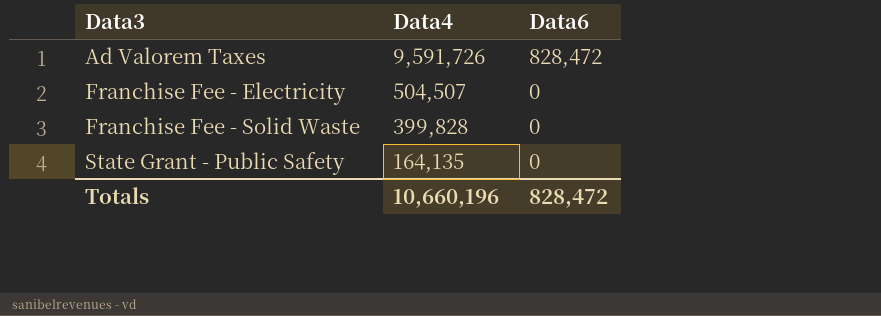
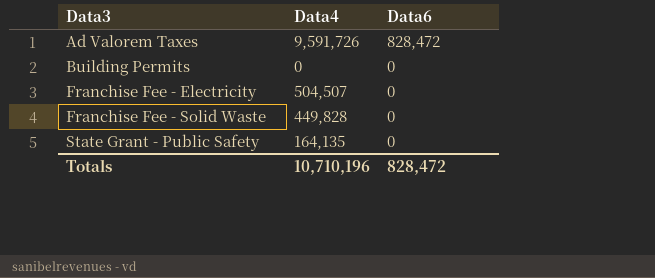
row Building Permits: none -> 0 | 0
Franchise Fee - Solid Waste | Data4: 399,828 -> 449,828
Totals | Data4: 10,660,196 -> 10,710,196

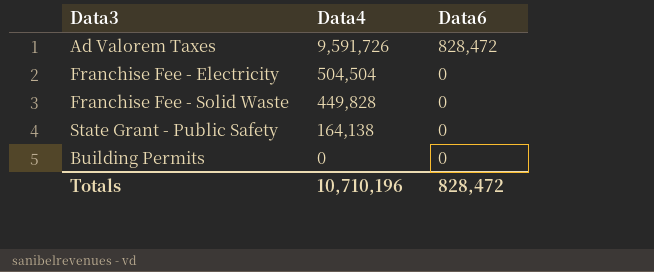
row order: Data3 ascending -> Data4 descending
Franchise Fee - Electricity | Data4: 504,507 -> 504,504
State Grant - Public Safety | Data4: 164,135 -> 164,138

